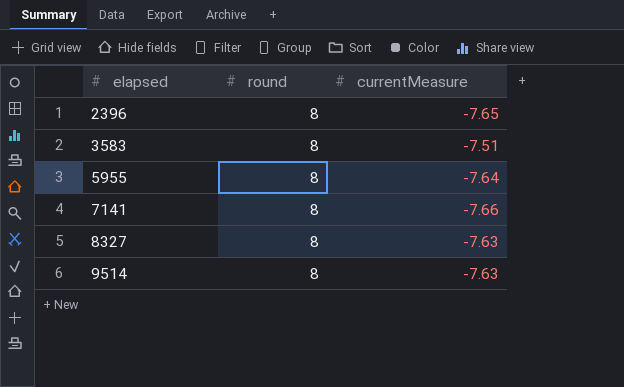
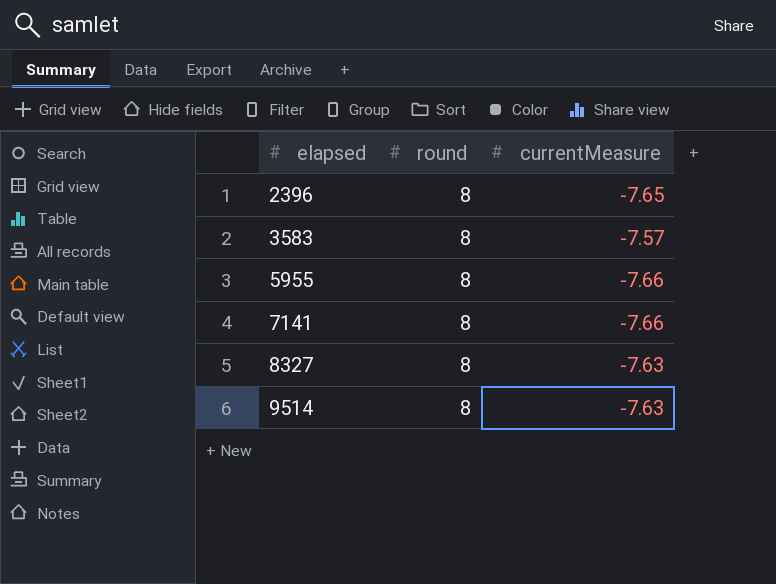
3583 | currentMeasure: -7.51 -> -7.57
5955 | currentMeasure: -7.64 -> -7.66

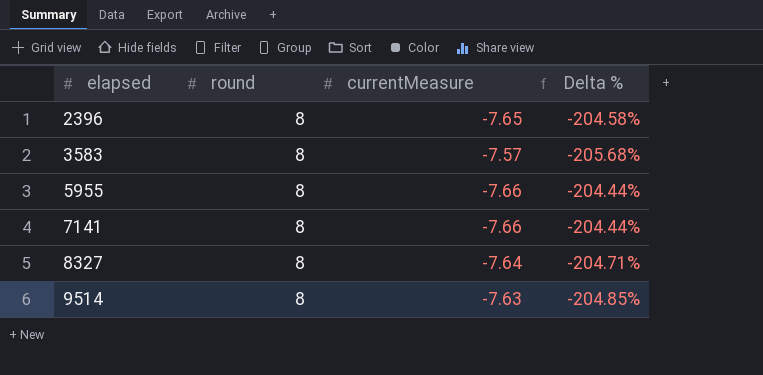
column Delta % | formula: none -> ([round] - [currentMeasure]) / [currentMeasure]
8327 | currentMeasure: -7.63 -> -7.64

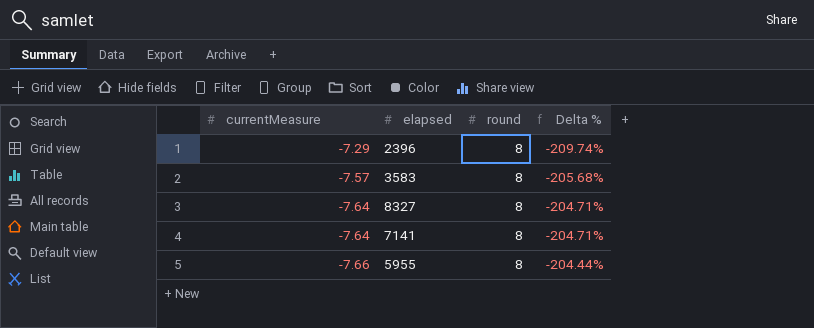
row order: elapsed ascending -> currentMeasure descending
column currentMeasure | position: 3 -> 1
row 9514: 8 | -7.63 | -204.85% -> none
2396 | currentMeasure: -7.65 -> -7.29
2396 | Delta %: -204.58% -> -209.74%
7141 | currentMeasure: -7.66 -> -7.64
7141 | Delta %: -204.44% -> -204.71%

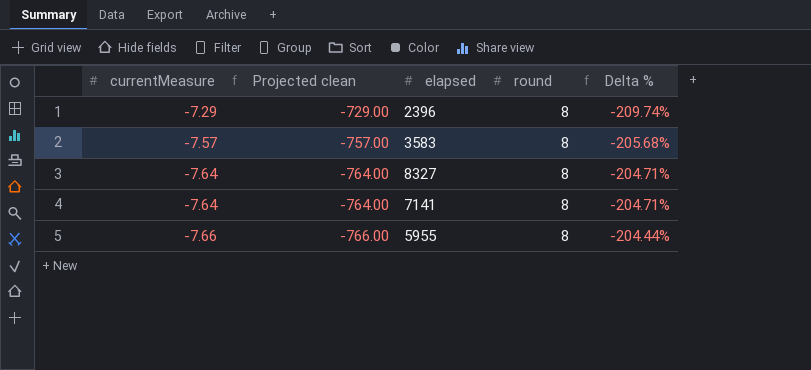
column Projected clean | formula: none -> [currentMeasure] * 100

